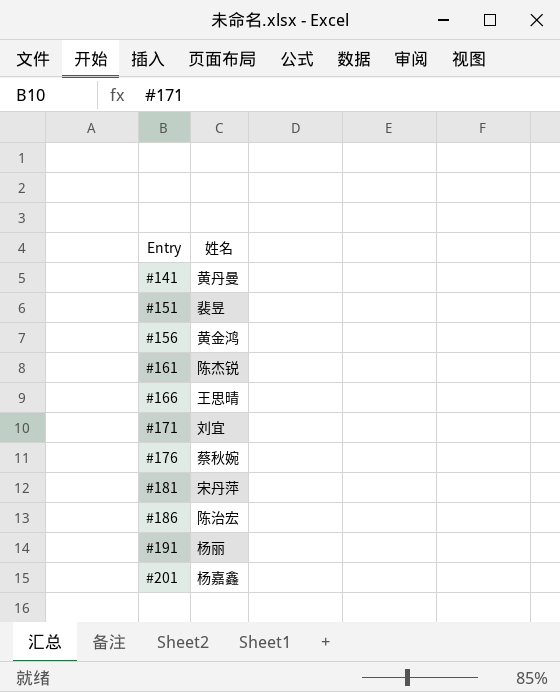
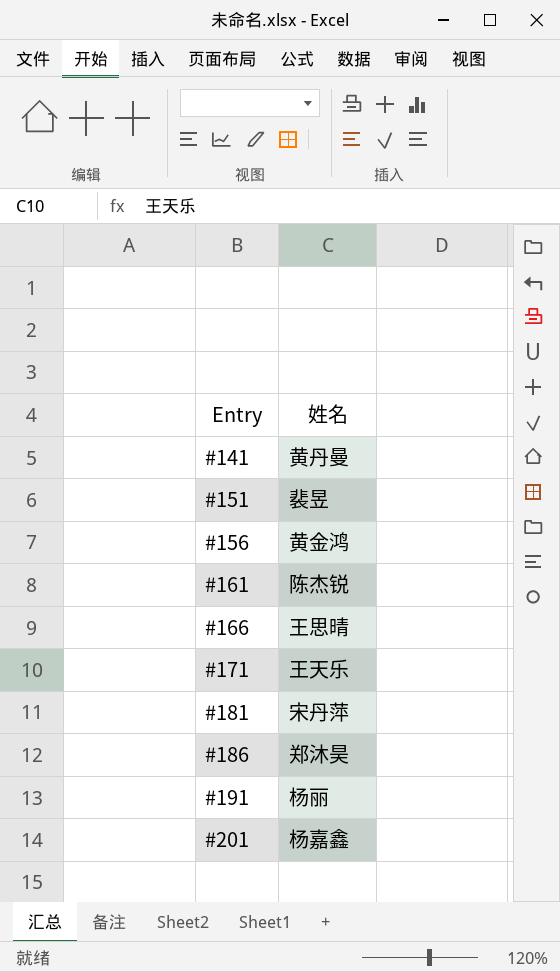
row #176: 蔡秋婉 -> none
#171 | 姓名: 刘宜 -> 王天乐
#186 | 姓名: 陈治宏 -> 郑沐昊

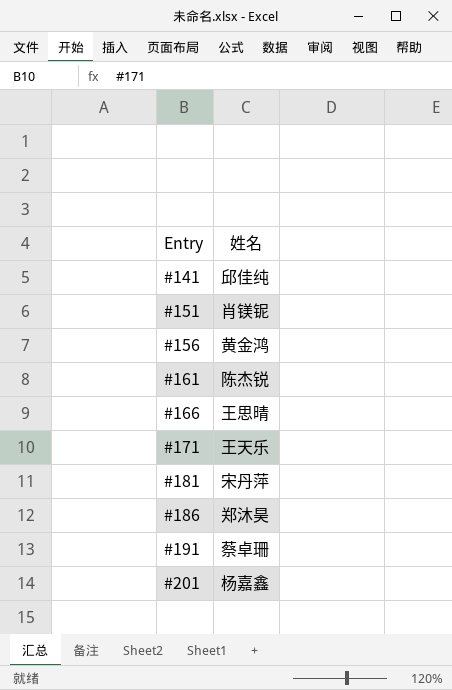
#141 | 姓名: 黄丹曼 -> 邱佳纯
#151 | 姓名: 裴昱 -> 肖镁铌
#191 | 姓名: 杨丽 -> 蔡卓珊

